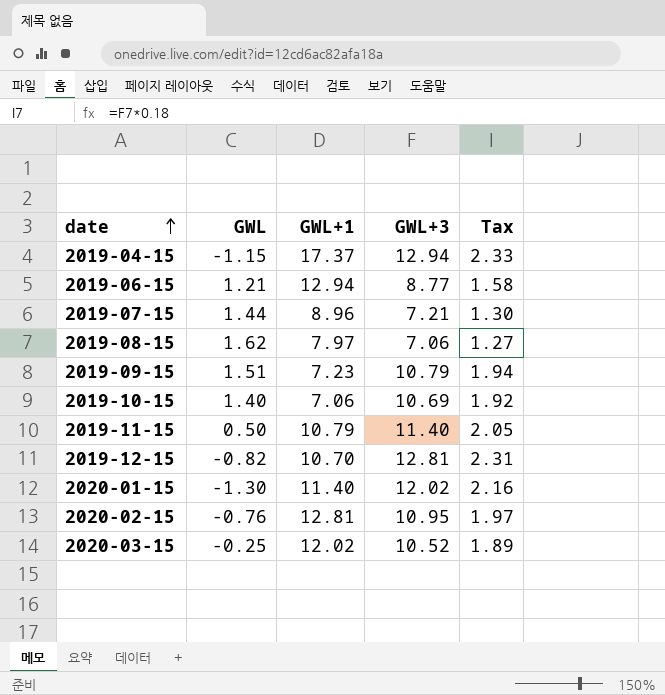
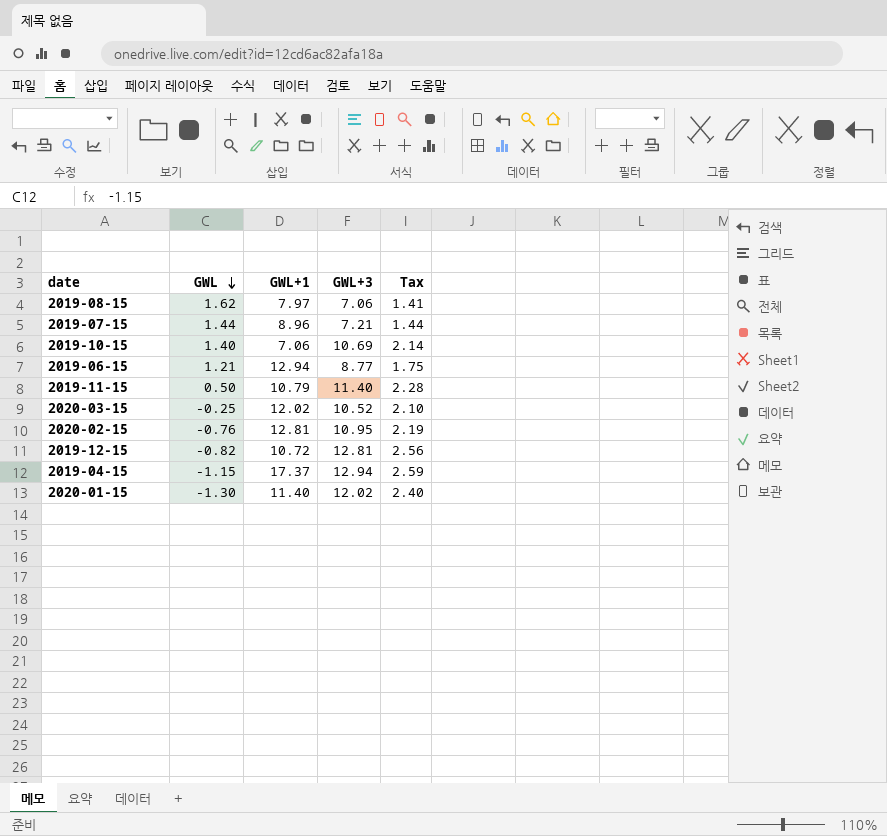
row order: date ascending -> GWL descending
column Tax | formula: [GWL+3] * 0.18 -> [GWL+3] * 0.2
row 2019-09-15: 1.51 | 7.23 | 10.79 | 1.94 -> none
2019-12-15 | GWL+1: 10.70 -> 10.72

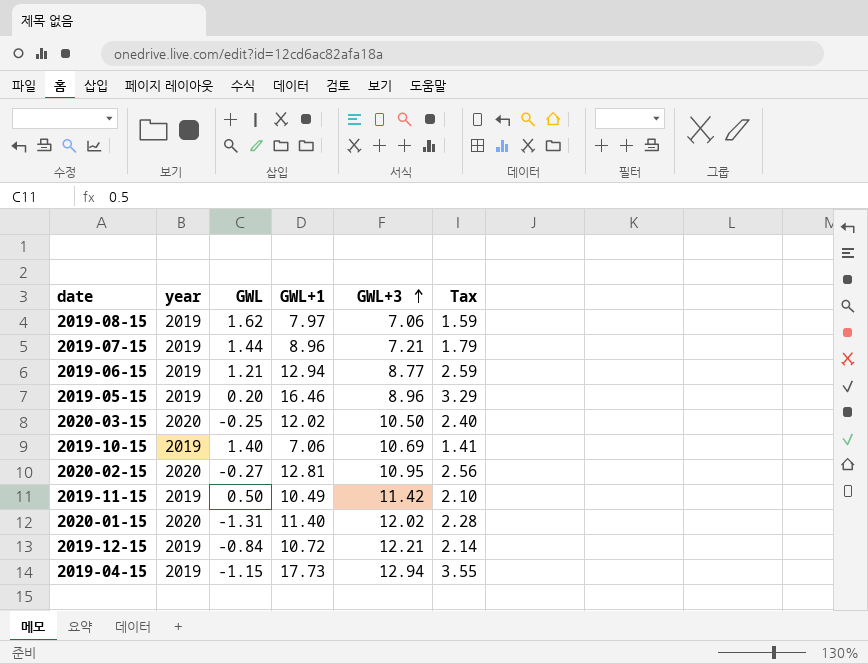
row order: GWL descending -> GWL+3 ascending
column year | position: none -> 2
column Tax | formula: [GWL+3] * 0.2 -> [GWL+1] * 0.2
row 2019-05-15: none -> 2019 | 0.20 | 16.46 | 8.96 | 3.29
2020-03-15 | GWL+3: 10.52 -> 10.50
2020-02-15 | GWL: -0.76 -> -0.27
2019-11-15 | GWL+1: 10.79 -> 10.49
2019-11-15 | GWL+3: 11.40 -> 11.42
2020-01-15 | GWL: -1.30 -> -1.31
2019-12-15 | GWL: -0.82 -> -0.84
2019-12-15 | GWL+3: 12.81 -> 12.21
2019-04-15 | GWL+1: 17.37 -> 17.73

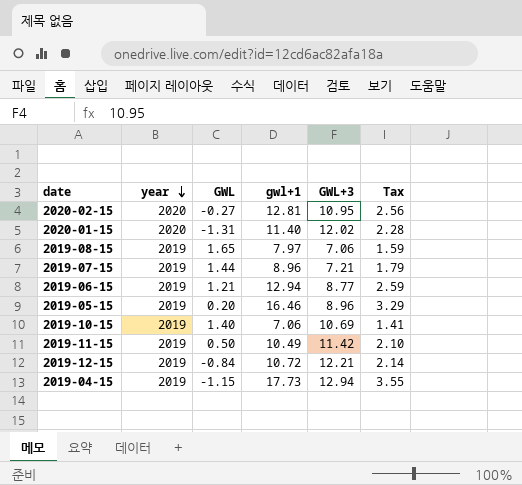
row order: GWL+3 ascending -> year descending
column name: GWL+1 -> gwl+1
row 2020-03-15: 2020 | -0.25 | 12.02 | 10.50 | 2.40 -> none
2019-08-15 | GWL: 1.62 -> 1.65

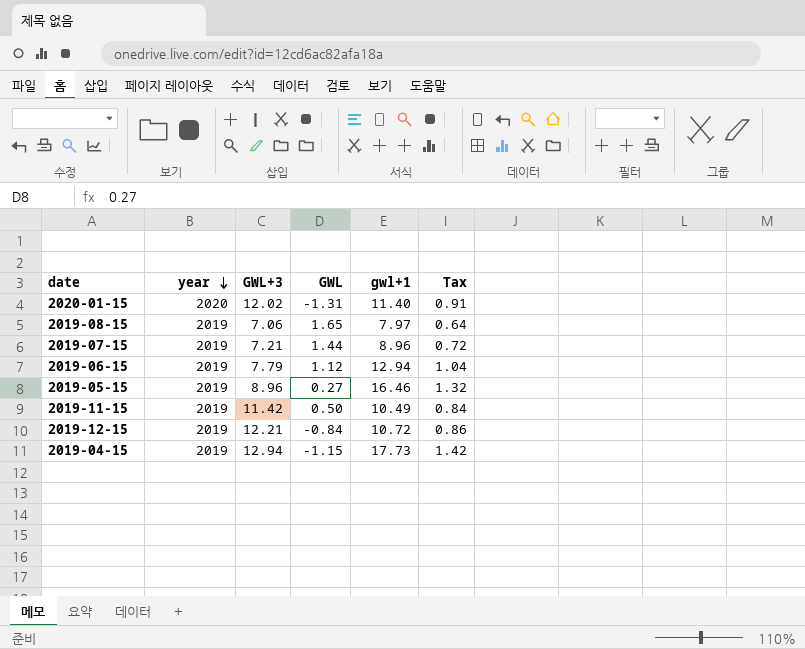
column GWL+3 | position: 5 -> 3
column Tax | formula: [gwl+1] * 0.2 -> [gwl+1] * 0.08
row 2020-02-15: 2020 | -0.27 | 12.81 | 10.95 | 2.56 -> none
row 2019-10-15: 2019 | 1.40 | 7.06 | 10.69 | 1.41 -> none
2019-06-15 | GWL+3: 8.77 -> 7.79
2019-06-15 | GWL: 1.21 -> 1.12
2019-05-15 | GWL: 0.20 -> 0.27

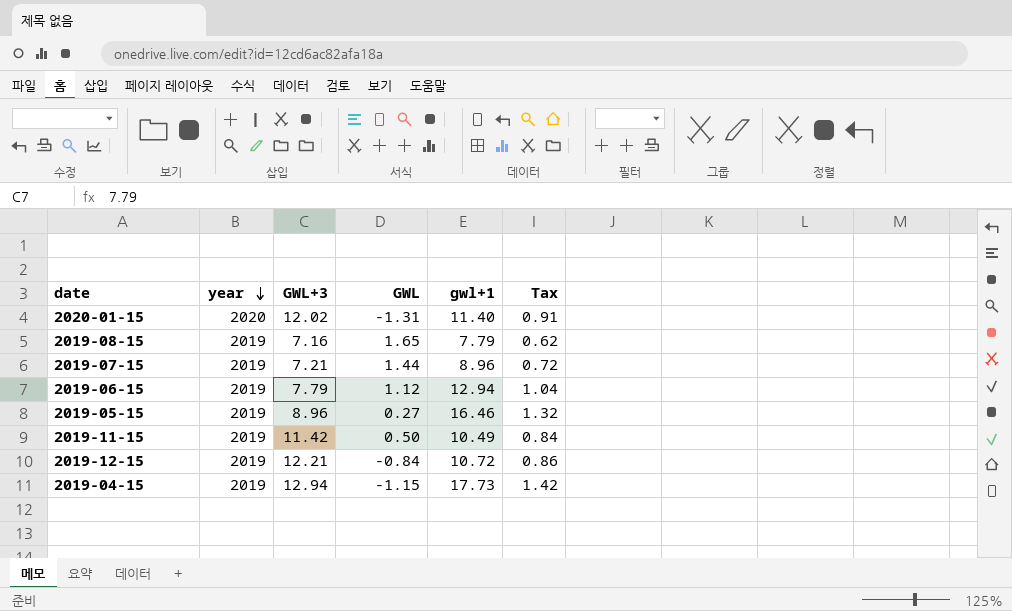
2019-08-15 | GWL+3: 7.06 -> 7.16
2019-08-15 | gwl+1: 7.97 -> 7.79
2019-08-15 | Tax: 0.64 -> 0.62

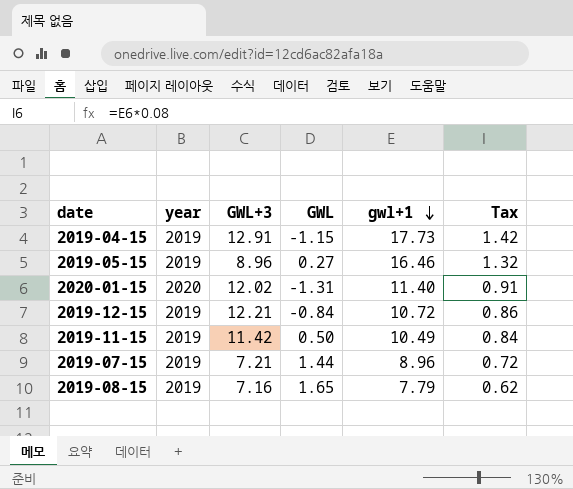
row order: year descending -> gwl+1 descending
row 2019-06-15: 2019 | 7.79 | 1.12 | 12.94 | 1.04 -> none
2019-04-15 | GWL+3: 12.94 -> 12.91

